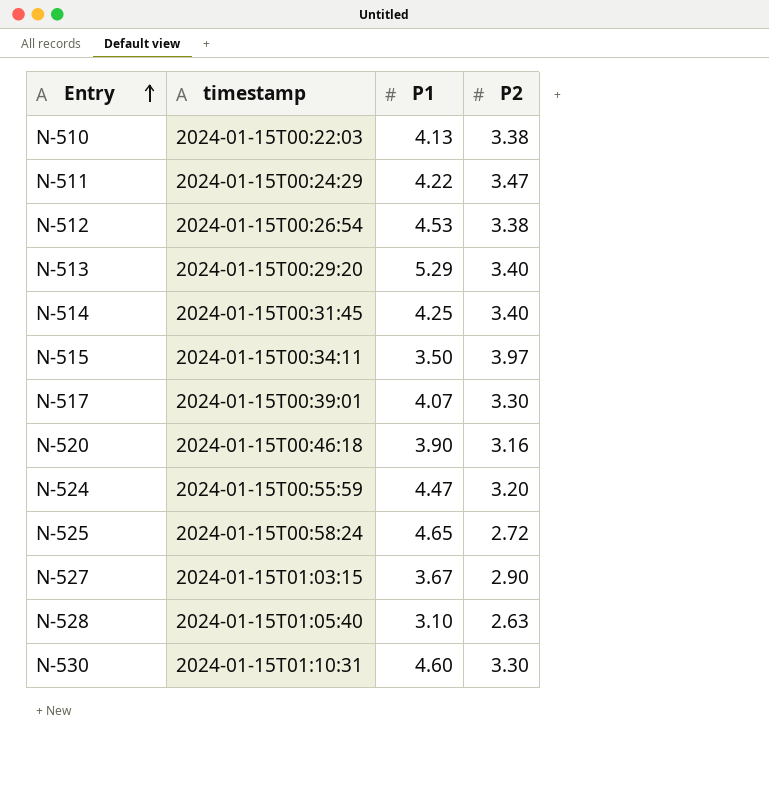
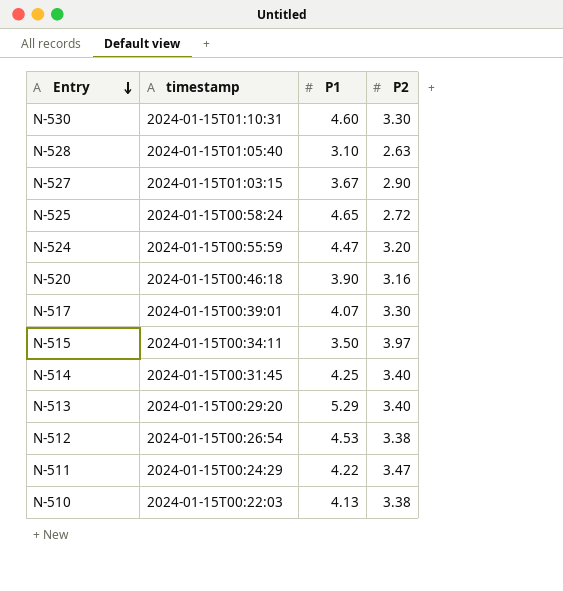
row order: Entry ascending -> Entry descending

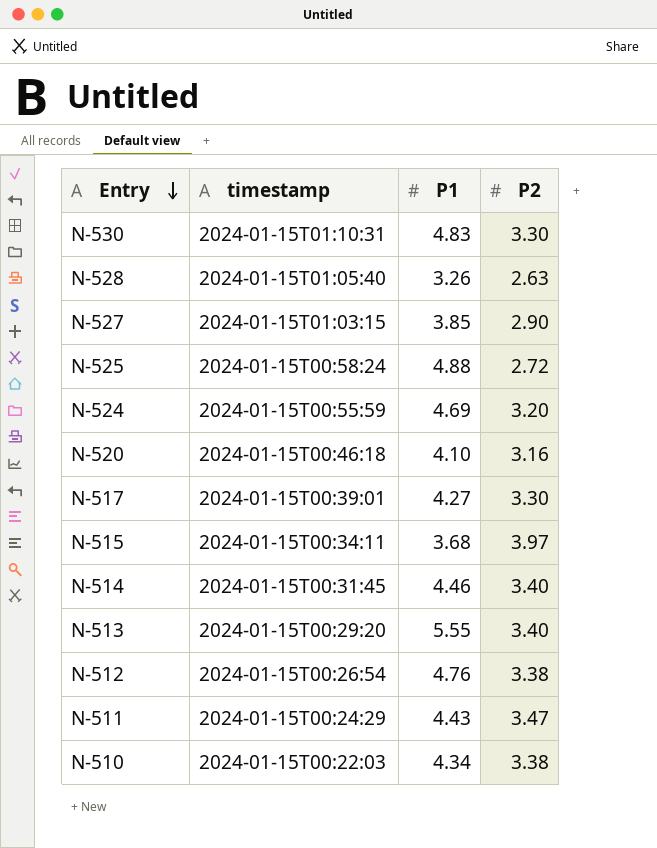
N-530 | P1: 4.60 -> 4.83
N-528 | P1: 3.10 -> 3.26
N-527 | P1: 3.67 -> 3.85
N-525 | P1: 4.65 -> 4.88
N-524 | P1: 4.47 -> 4.69
N-520 | P1: 3.90 -> 4.10
N-517 | P1: 4.07 -> 4.27
N-515 | P1: 3.50 -> 3.68
N-514 | P1: 4.25 -> 4.46
N-513 | P1: 5.29 -> 5.55
N-512 | P1: 4.53 -> 4.76
N-511 | P1: 4.22 -> 4.43
N-510 | P1: 4.13 -> 4.34

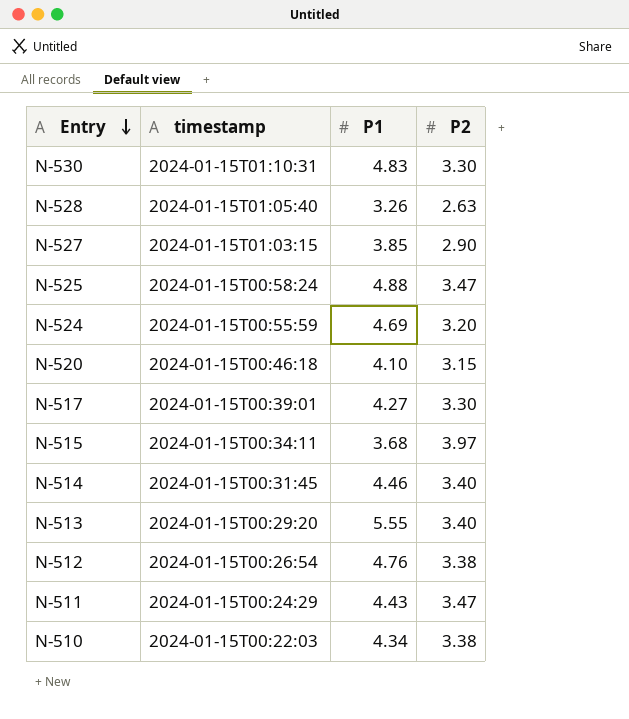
N-525 | P2: 2.72 -> 3.47
N-520 | P2: 3.16 -> 3.15

